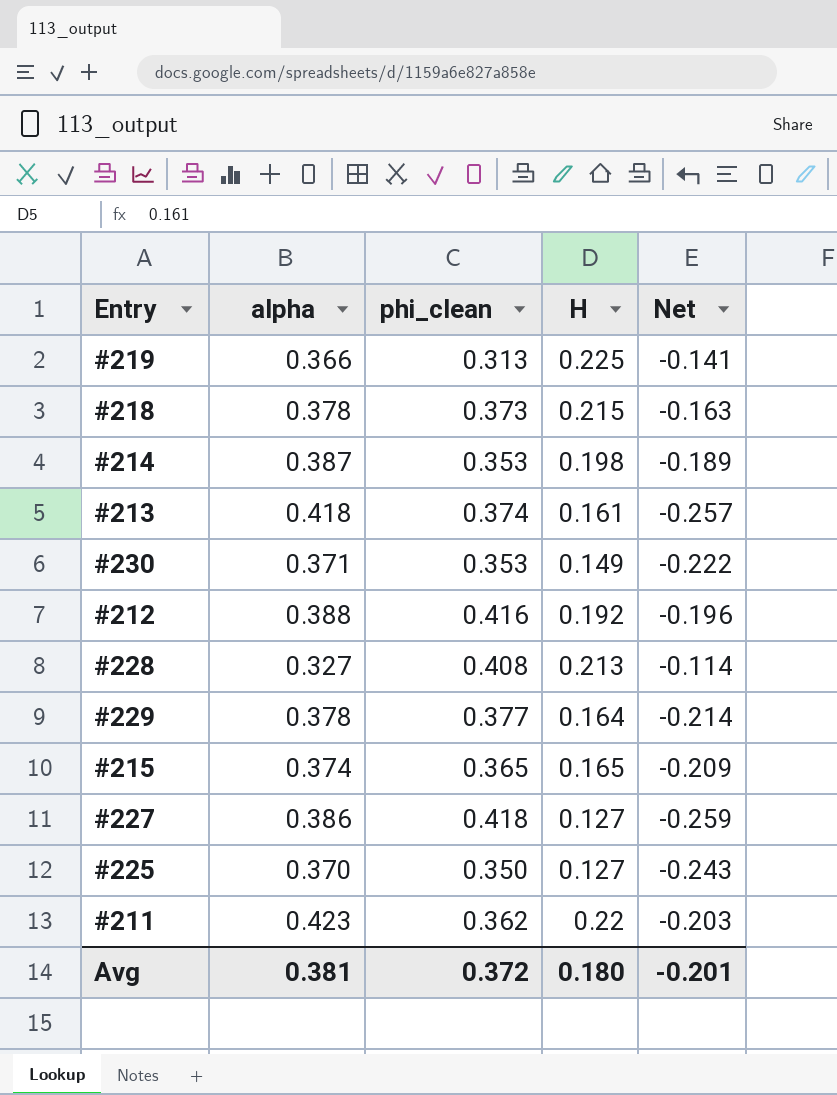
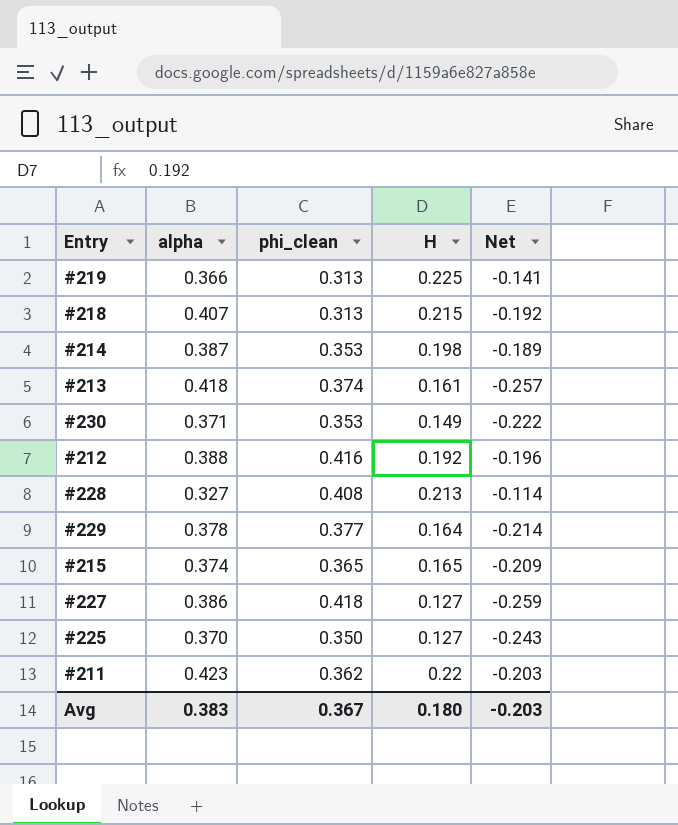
#218 | alpha: 0.378 -> 0.407
#218 | phi_clean: 0.373 -> 0.313
#218 | Net: -0.163 -> -0.192
Avg | alpha: 0.381 -> 0.383
Avg | phi_clean: 0.372 -> 0.367
Avg | Net: -0.201 -> -0.203

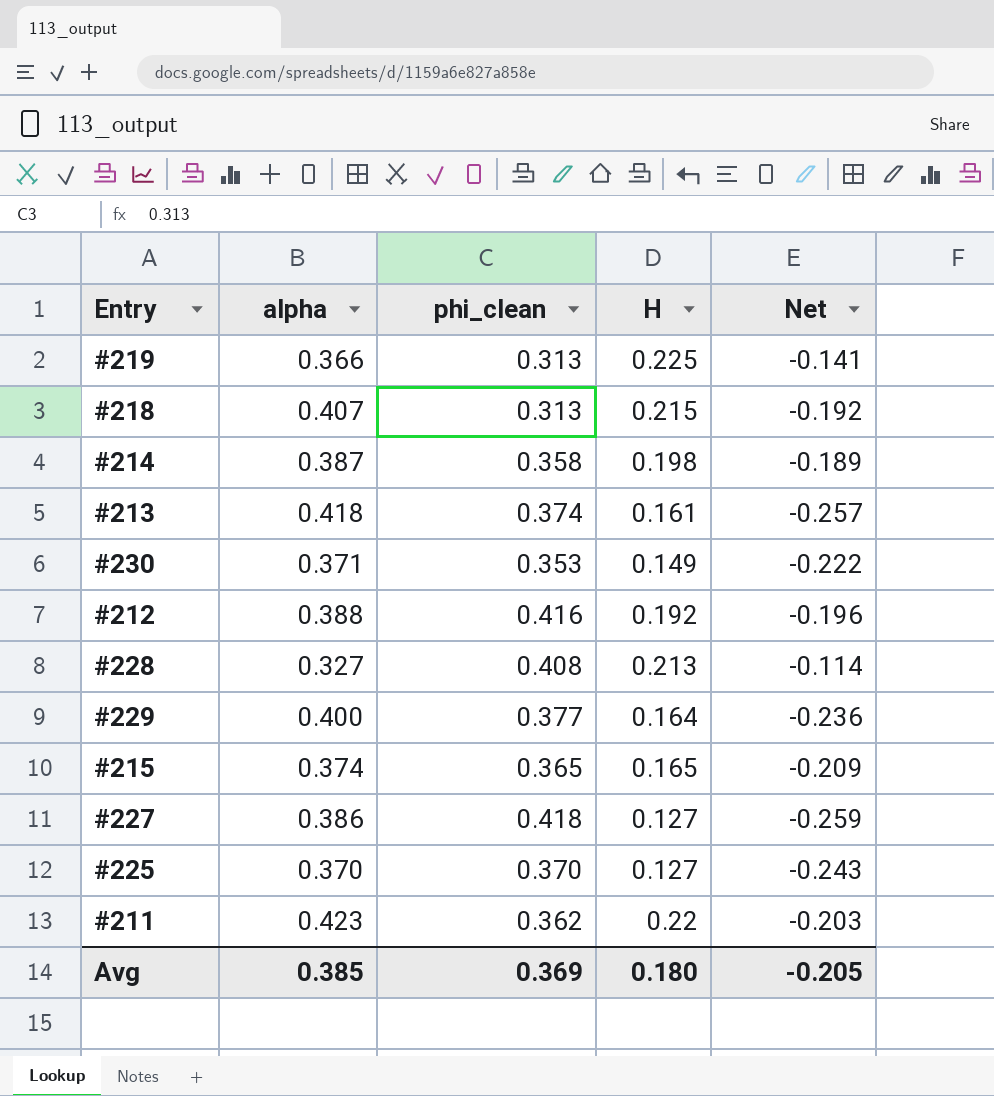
#214 | phi_clean: 0.353 -> 0.358
#229 | alpha: 0.378 -> 0.400
#229 | Net: -0.214 -> -0.236
#225 | phi_clean: 0.350 -> 0.370
Avg | alpha: 0.383 -> 0.385
Avg | phi_clean: 0.367 -> 0.369
Avg | Net: -0.203 -> -0.205

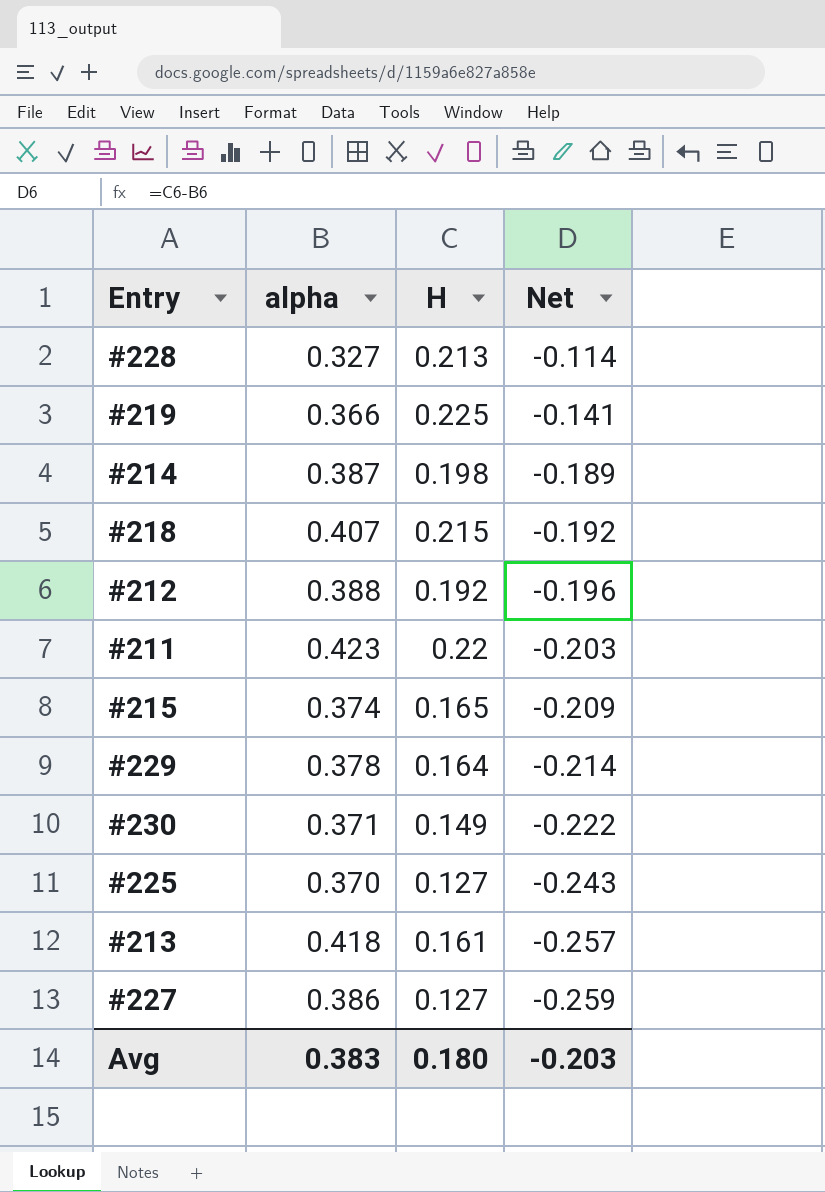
row order: none -> Net descending
column phi_clean | position: 3 -> none
#229 | alpha: 0.400 -> 0.378
#229 | Net: -0.236 -> -0.214
Avg | alpha: 0.385 -> 0.383
Avg | Net: -0.205 -> -0.203

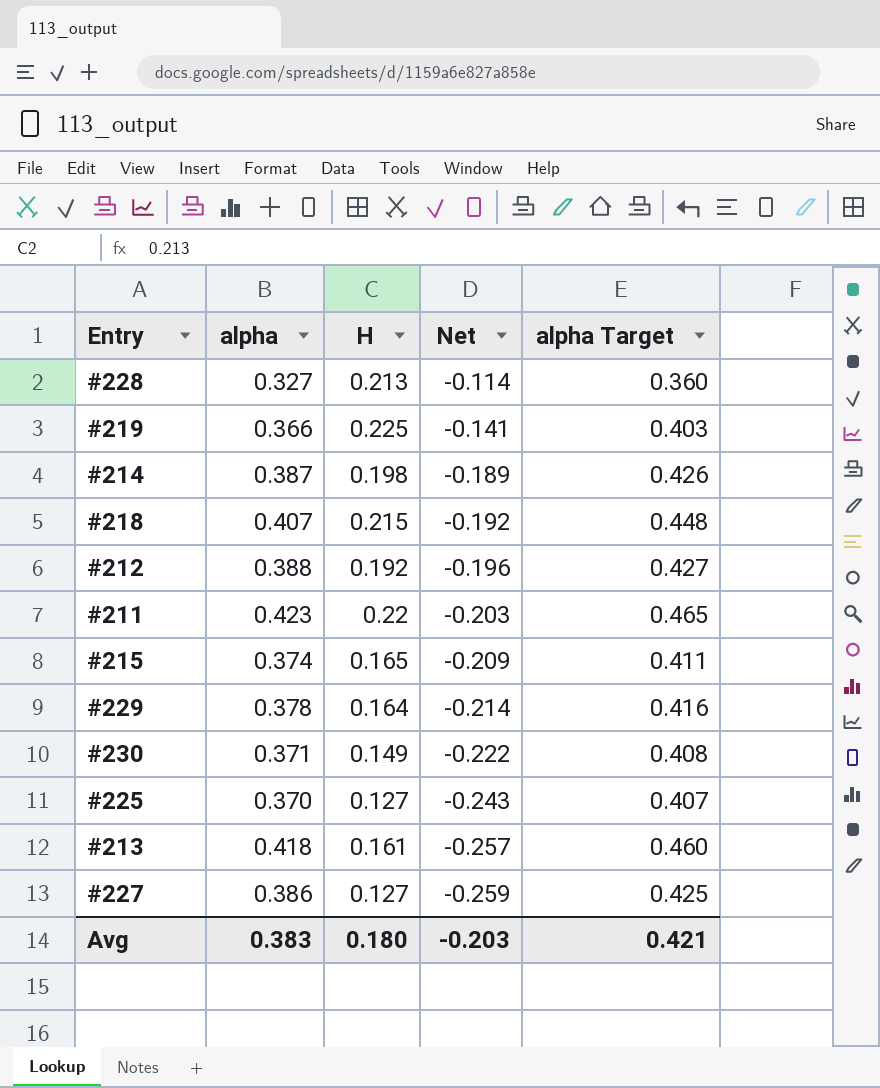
column alpha Target | formula: none -> [alpha] * 1.1

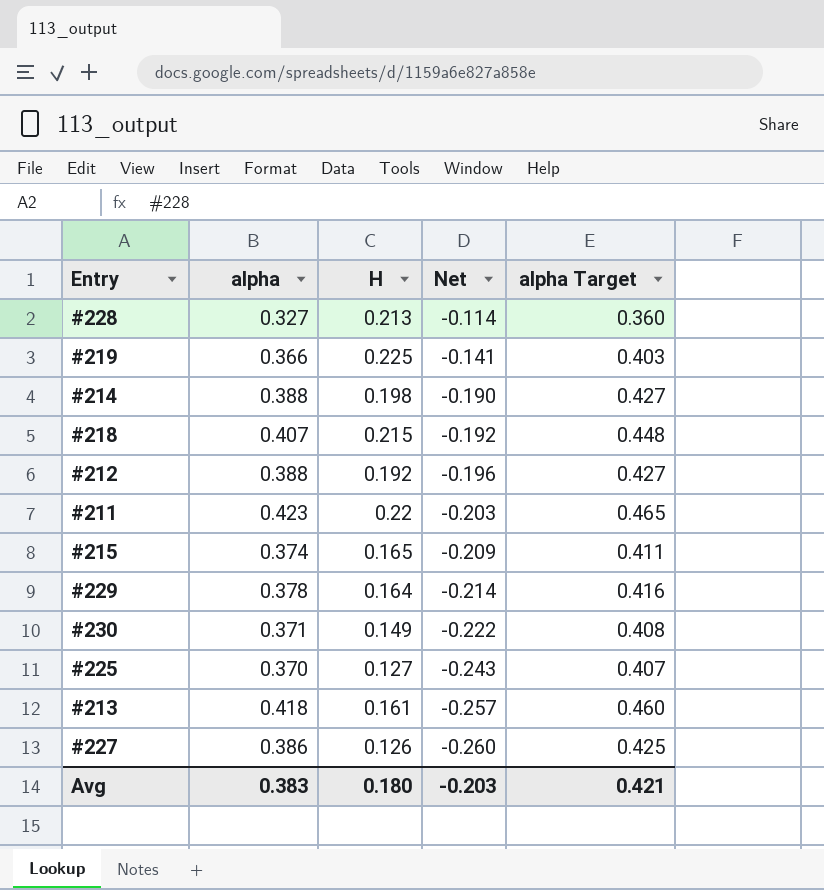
#214 | alpha: 0.387 -> 0.388
#214 | Net: -0.189 -> -0.190
#214 | alpha Target: 0.426 -> 0.427
#227 | H: 0.127 -> 0.126
#227 | Net: -0.259 -> -0.260

